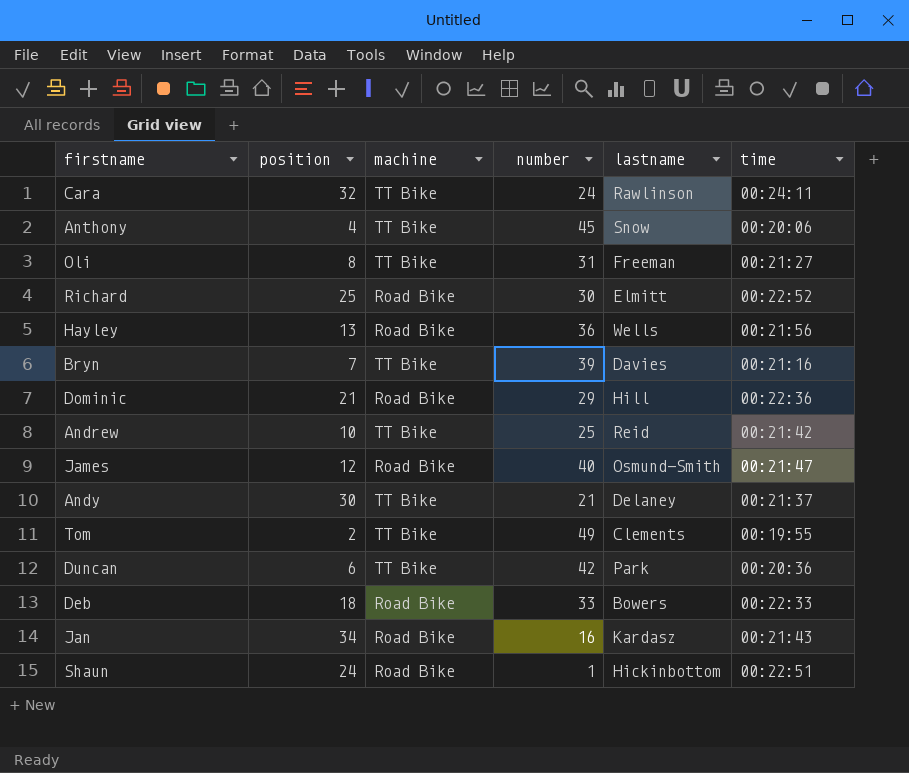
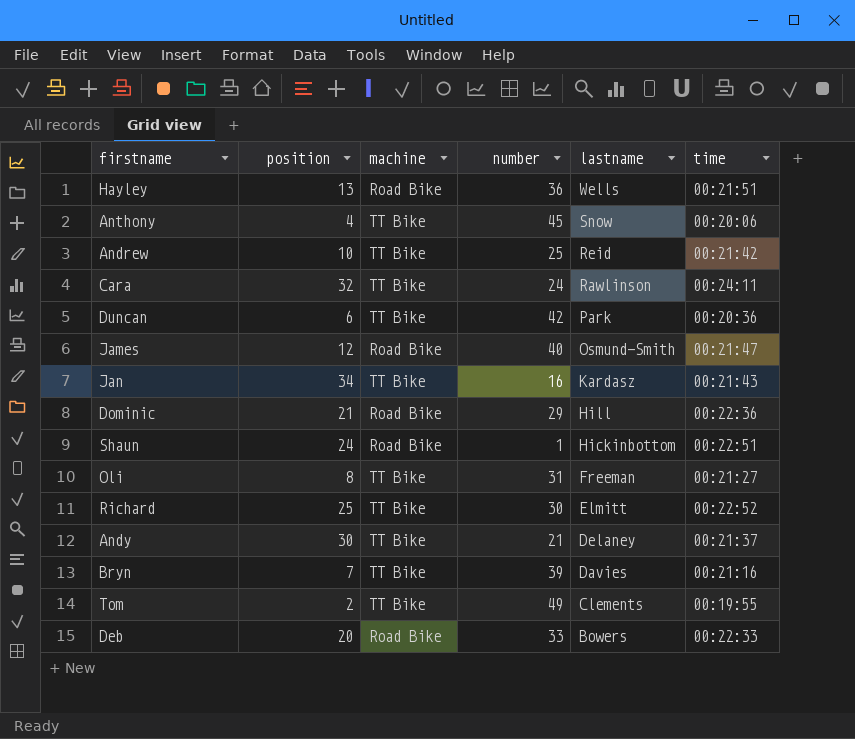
row order: none -> lastname descending
Hayley | time: 00:21:56 -> 00:21:51
Jan | machine: Road Bike -> TT Bike
Richard | machine: Road Bike -> TT Bike
Deb | position: 18 -> 20

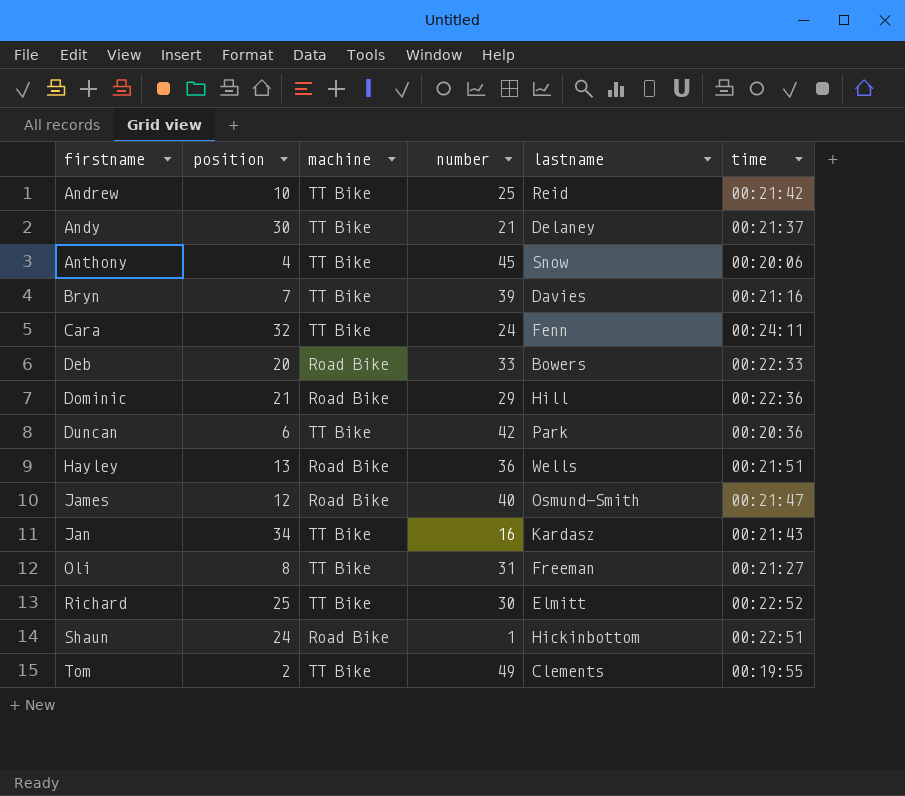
row order: lastname descending -> firstname ascending
Cara | lastname: Rawlinson -> Fenn

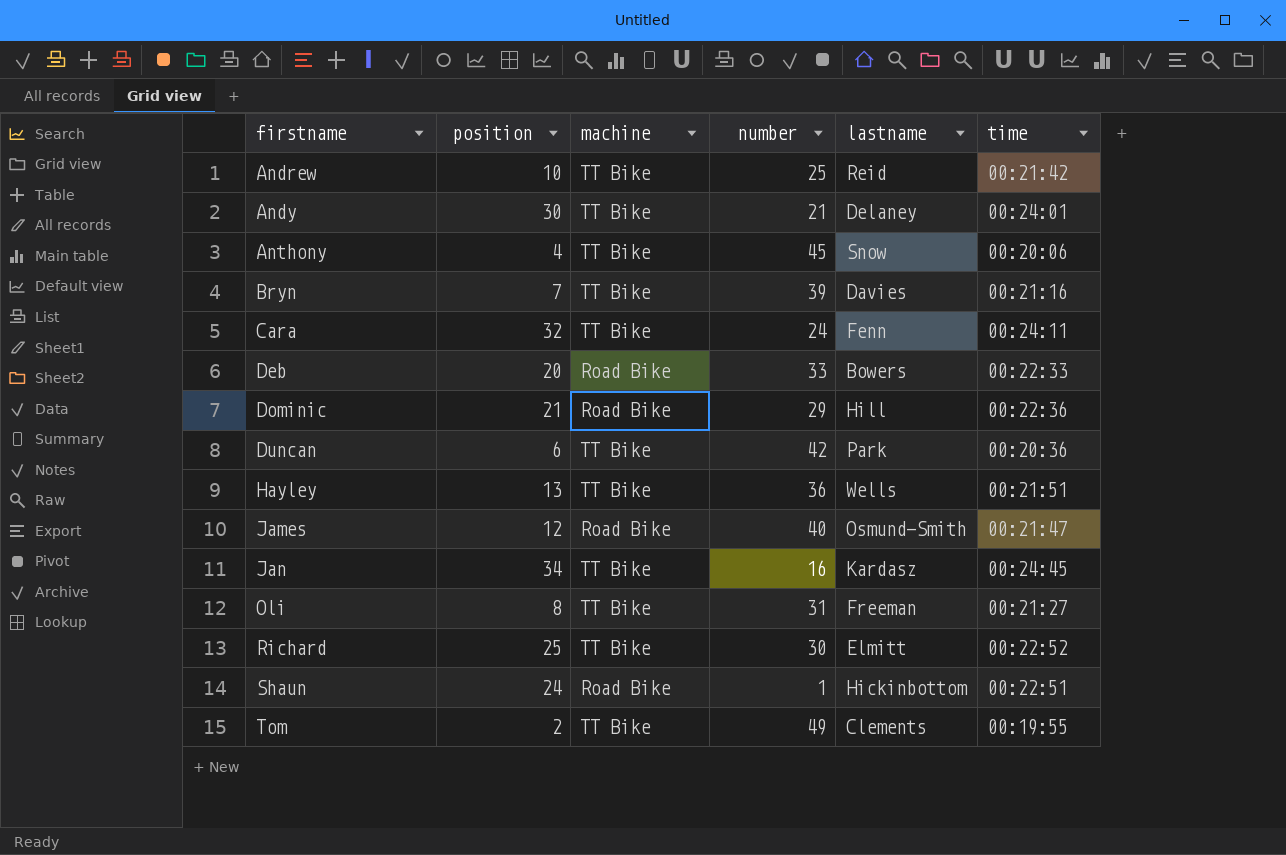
Andy | time: 00:21:37 -> 00:24:01
Hayley | machine: Road Bike -> TT Bike
Jan | time: 00:21:43 -> 00:24:45

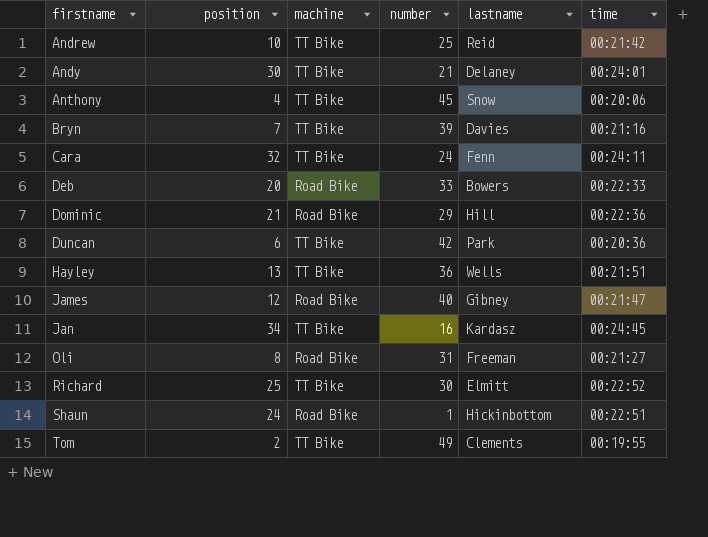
James | lastname: Osmund-Smith -> Gibney
Oli | machine: TT Bike -> Road Bike

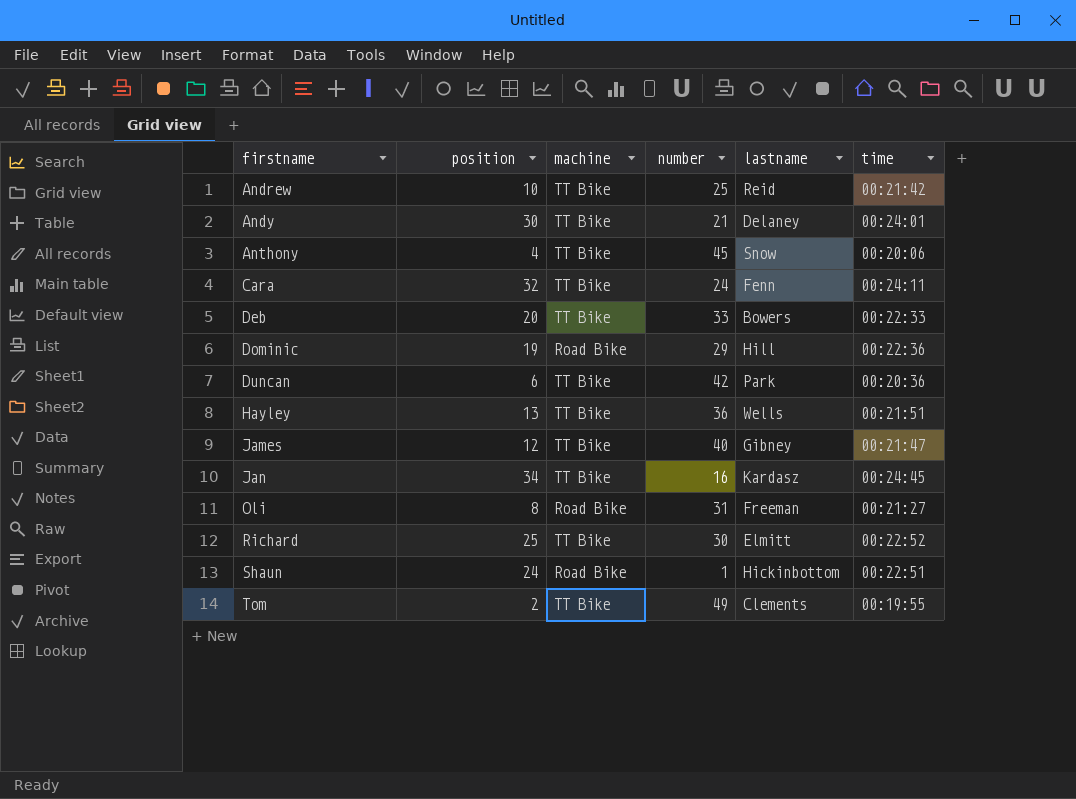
row Bryn: 7 | TT Bike | 39 | Davies | 00:21:16 -> none
Deb | machine: Road Bike -> TT Bike
Dominic | position: 21 -> 19
James | machine: Road Bike -> TT Bike

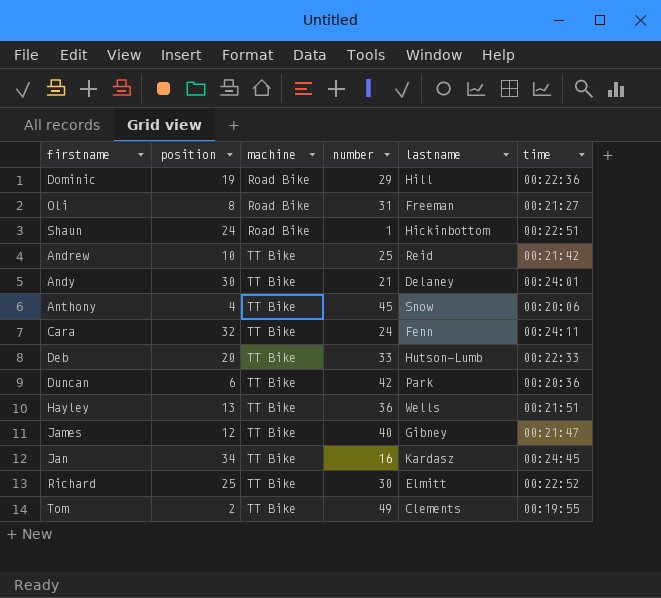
row order: firstname ascending -> machine ascending
Deb | lastname: Bowers -> Hutson-Lumb

